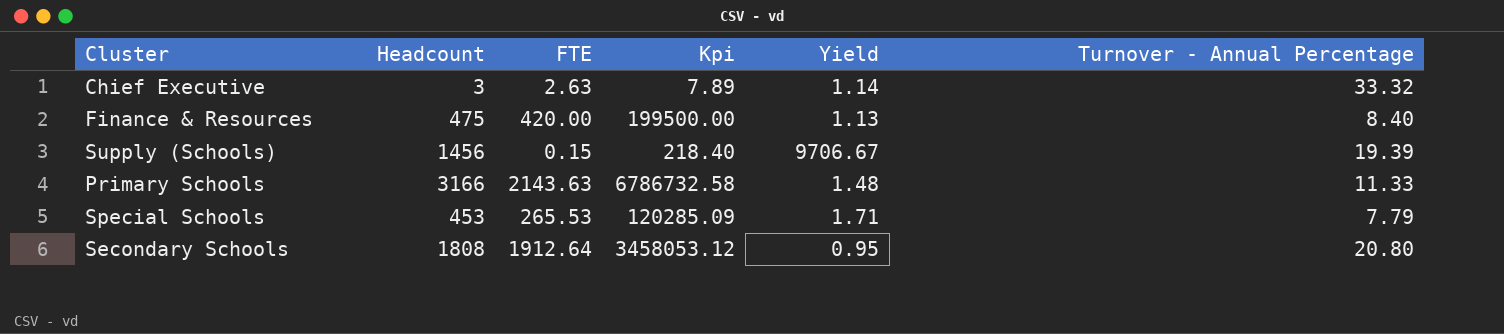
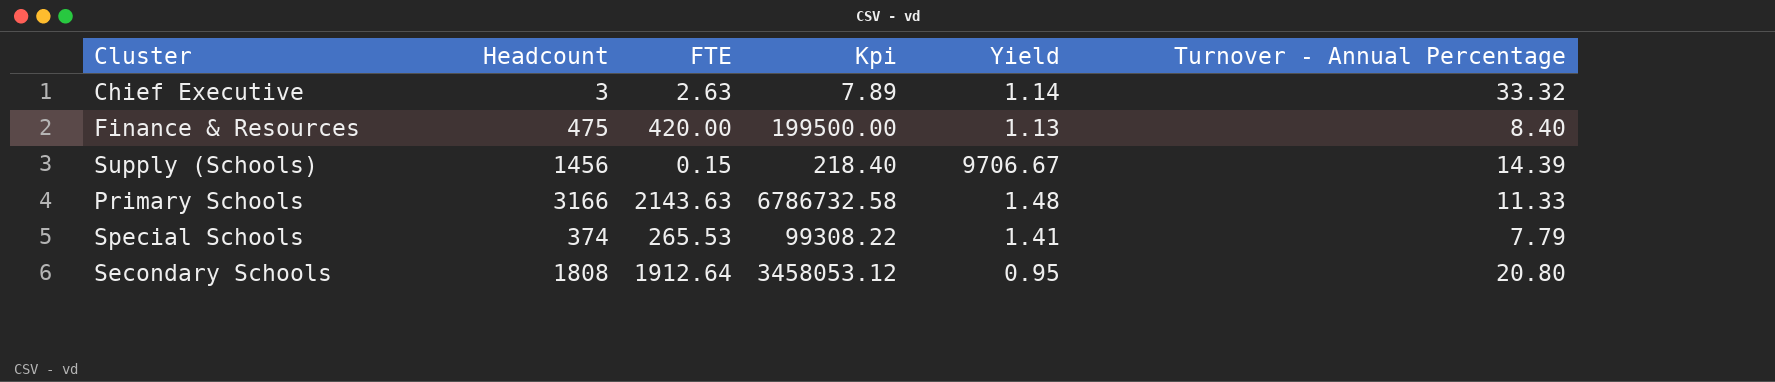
Supply (Schools) | Turnover - Annual Percentage: 19.39 -> 14.39
Special Schools | Headcount: 453 -> 374
Special Schools | Kpi: 120285.09 -> 99308.22
Special Schools | Yield: 1.71 -> 1.41

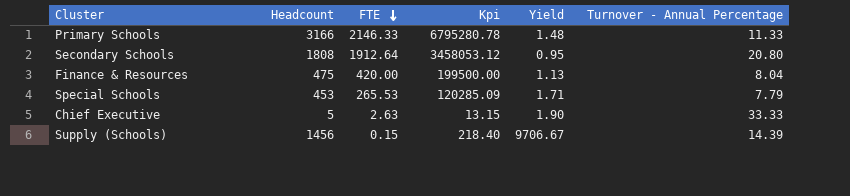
row order: none -> FTE descending
Primary Schools | FTE: 2143.63 -> 2146.33
Primary Schools | Kpi: 6786732.58 -> 6795280.78
Finance & Resources | Turnover - Annual Percentage: 8.40 -> 8.04
Special Schools | Headcount: 374 -> 453
Special Schools | Kpi: 99308.22 -> 120285.09
Special Schools | Yield: 1.41 -> 1.71
Chief Executive | Headcount: 3 -> 5
Chief Executive | Kpi: 7.89 -> 13.15
Chief Executive | Yield: 1.14 -> 1.90
Chief Executive | Turnover - Annual Percentage: 33.32 -> 33.33

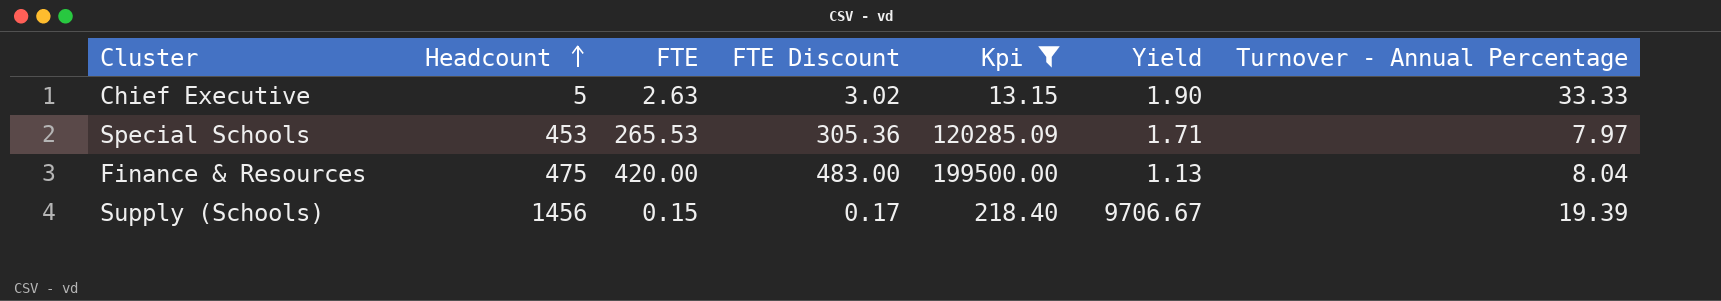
filter: none -> Kpi <= 199500.00
row order: FTE descending -> Headcount ascending
column FTE Discount | formula: none -> [FTE] * 1.15
Special Schools | Turnover - Annual Percentage: 7.79 -> 7.97
Supply (Schools) | Turnover - Annual Percentage: 14.39 -> 19.39

